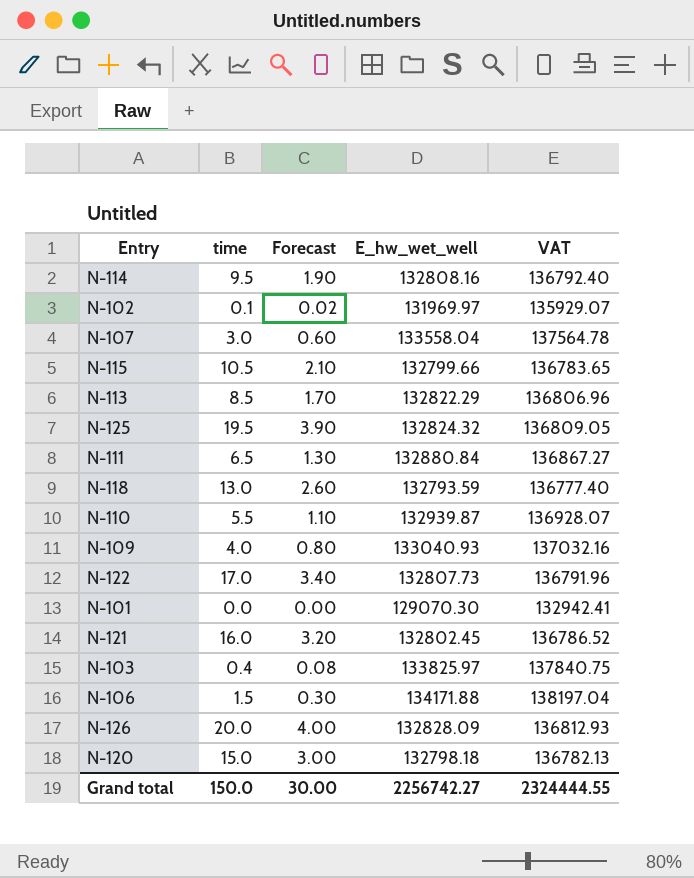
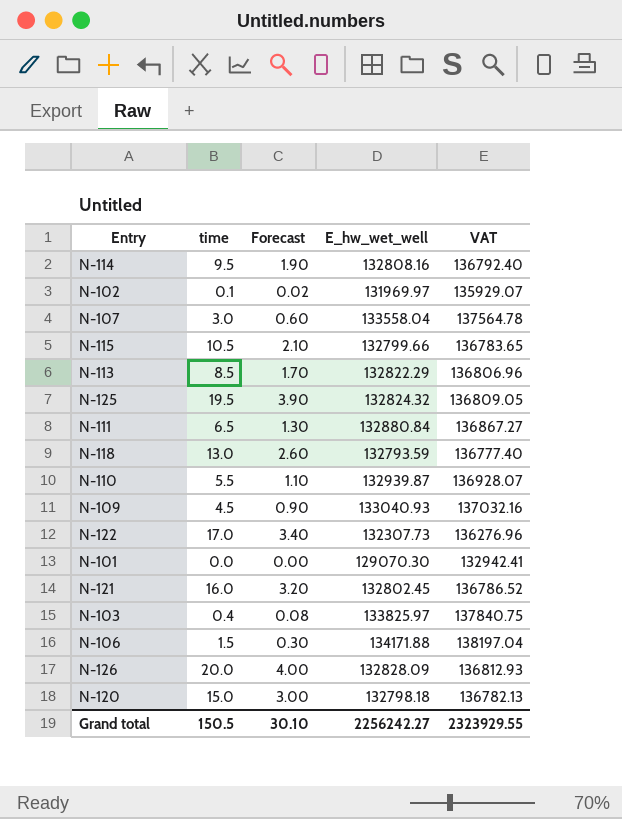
N-109 | time: 4.0 -> 4.5
N-109 | Forecast: 0.80 -> 0.90
N-122 | E_hw_wet_well: 132807.73 -> 132307.73
N-122 | VAT: 136791.96 -> 136276.96
Grand total | time: 150.0 -> 150.5
Grand total | Forecast: 30.00 -> 30.10
Grand total | E_hw_wet_well: 2256742.27 -> 2256242.27
Grand total | VAT: 2324444.55 -> 2323929.55

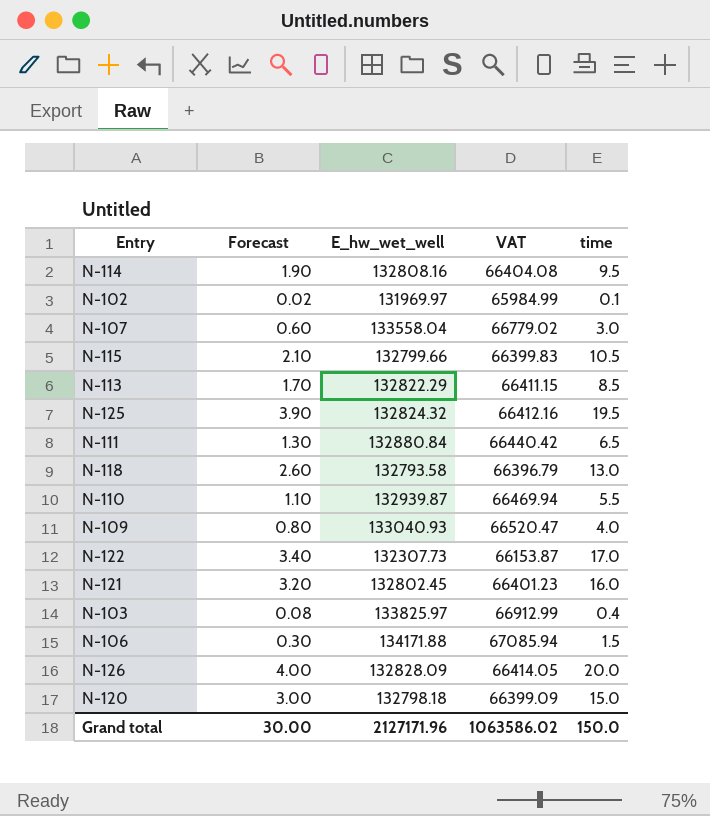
column VAT | formula: [E_hw_wet_well] * 1.03 -> [E_hw_wet_well] * 0.5
column time | position: 2 -> 5
row N-101: 0.0 | 0.00 | 129070.30 | 132942.41 -> none
N-118 | E_hw_wet_well: 132793.59 -> 132793.58
N-109 | Forecast: 0.90 -> 0.80
N-109 | time: 4.5 -> 4.0
Grand total | Forecast: 30.10 -> 30.00
Grand total | E_hw_wet_well: 2256242.27 -> 2127171.96
Grand total | VAT: 2323929.55 -> 1063586.02
Grand total | time: 150.5 -> 150.0

